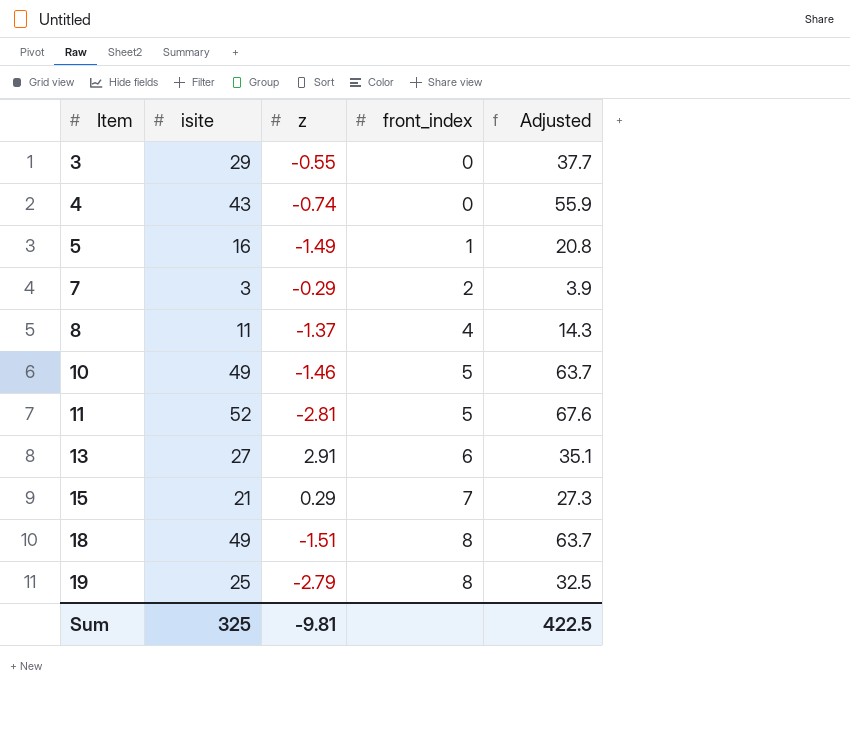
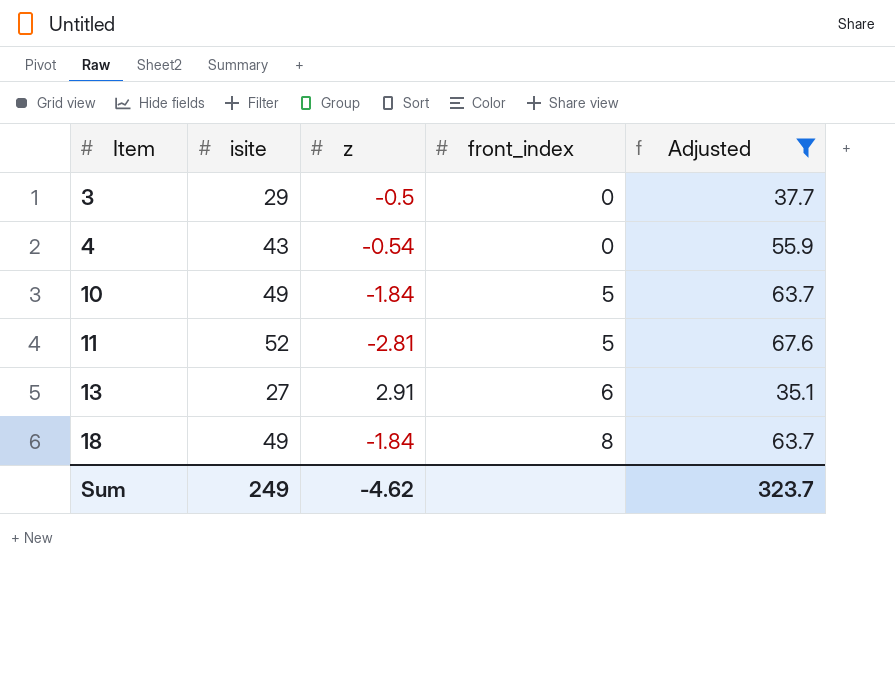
filter: none -> Adjusted >= 35.1
3 | z: -0.55 -> -0.5
4 | z: -0.74 -> -0.54
10 | z: -1.46 -> -1.84
18 | z: -1.51 -> -1.84
Sum | isite: 325 -> 249
Sum | z: -9.81 -> -4.62
Sum | Adjusted: 422.5 -> 323.7

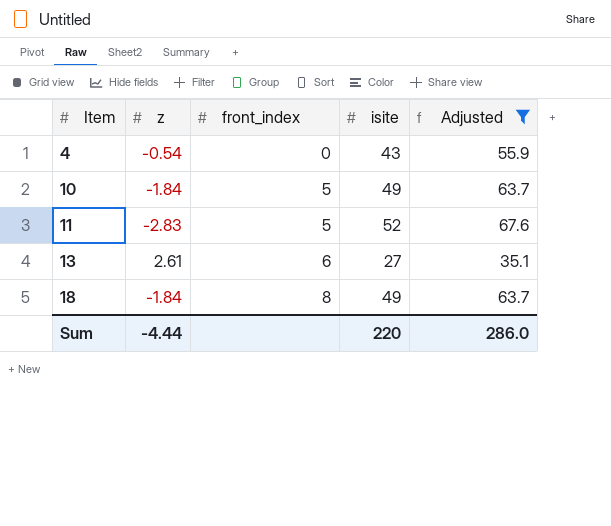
column isite | position: 2 -> 4
row 3: 29 | -0.5 | 0 | 37.7 -> none
11 | z: -2.81 -> -2.83
13 | z: 2.91 -> 2.61
Sum | z: -4.62 -> -4.44
Sum | isite: 249 -> 220
Sum | Adjusted: 323.7 -> 286.0

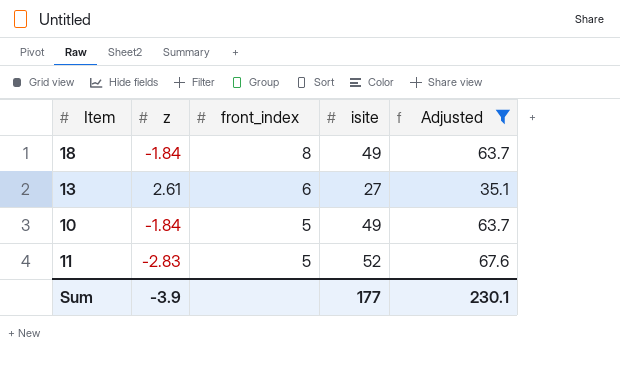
row order: Item ascending -> front_index descending
row 4: -0.54 | 0 | 43 | 55.9 -> none
Sum | z: -4.44 -> -3.9
Sum | isite: 220 -> 177
Sum | Adjusted: 286.0 -> 230.1

